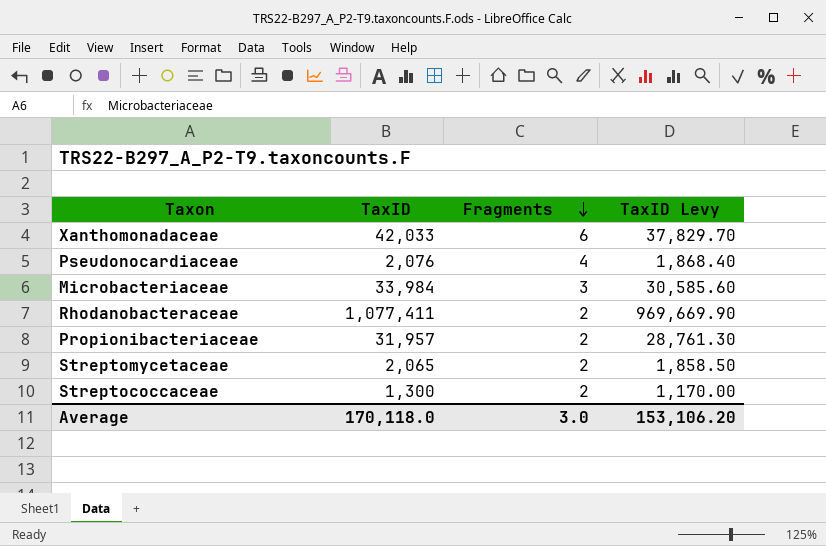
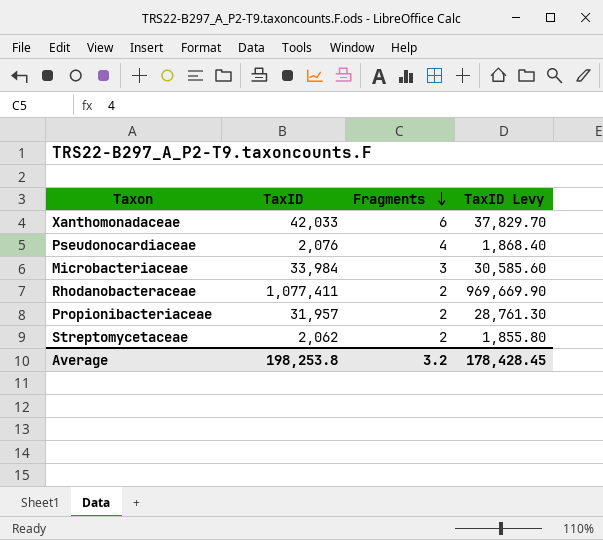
row Streptococcaceae: 1,300 | 2 | 1,170.00 -> none
Streptomycetaceae | TaxID: 2,065 -> 2,062
Streptomycetaceae | TaxID Levy: 1,858.50 -> 1,855.80
Average | TaxID: 170,118.0 -> 198,253.8
Average | Fragments: 3.0 -> 3.2
Average | TaxID Levy: 153,106.20 -> 178,428.45

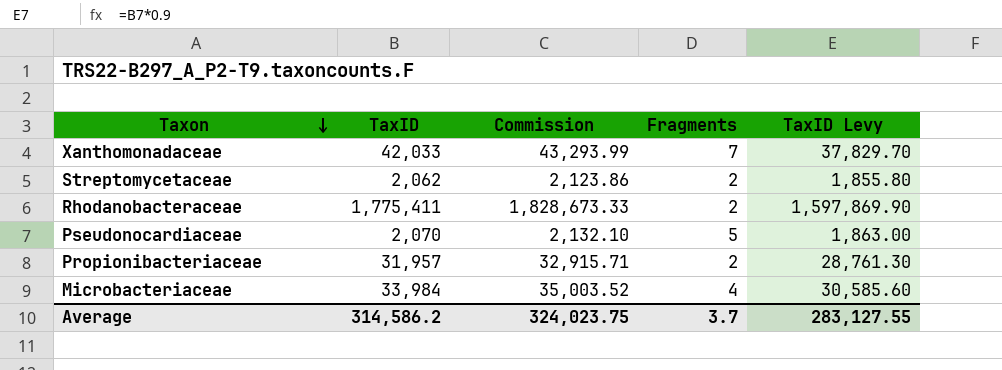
row order: Fragments descending -> Taxon descending
column Commission | formula: none -> [TaxID] * 1.03
Xanthomonadaceae | Fragments: 6 -> 7
Rhodanobacteraceae | TaxID: 1,077,411 -> 1,775,411
Rhodanobacteraceae | TaxID Levy: 969,669.90 -> 1,597,869.90
Pseudonocardiaceae | TaxID: 2,076 -> 2,070
Pseudonocardiaceae | Fragments: 4 -> 5
Pseudonocardiaceae | TaxID Levy: 1,868.40 -> 1,863.00
Microbacteriaceae | Fragments: 3 -> 4
Average | TaxID: 198,253.8 -> 314,586.2
Average | Fragments: 3.2 -> 3.7
Average | TaxID Levy: 178,428.45 -> 283,127.55

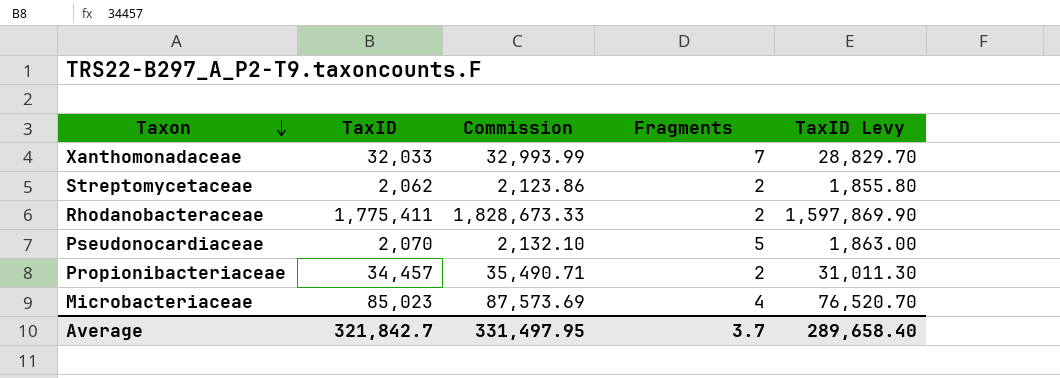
Xanthomonadaceae | TaxID: 42,033 -> 32,033
Xanthomonadaceae | Commission: 43,293.99 -> 32,993.99
Xanthomonadaceae | TaxID Levy: 37,829.70 -> 28,829.70
Propionibacteriaceae | TaxID: 31,957 -> 34,457
Propionibacteriaceae | Commission: 32,915.71 -> 35,490.71
Propionibacteriaceae | TaxID Levy: 28,761.30 -> 31,011.30
Microbacteriaceae | TaxID: 33,984 -> 85,023
Microbacteriaceae | Commission: 35,003.52 -> 87,573.69
Microbacteriaceae | TaxID Levy: 30,585.60 -> 76,520.70
Average | TaxID: 314,586.2 -> 321,842.7
Average | Commission: 324,023.75 -> 331,497.95
Average | TaxID Levy: 283,127.55 -> 289,658.40

